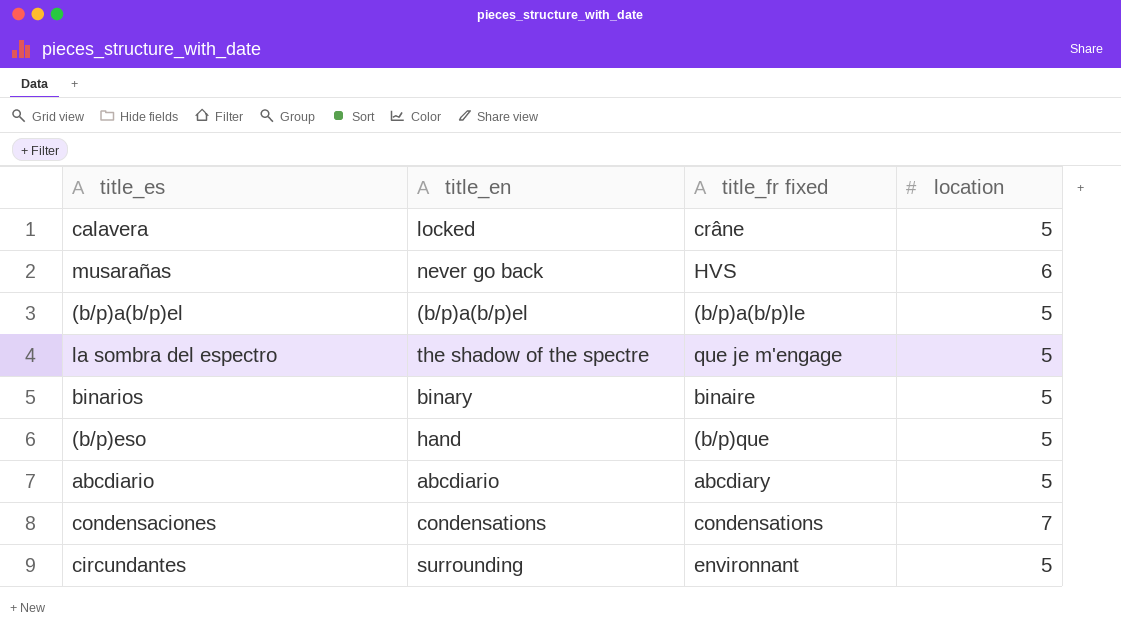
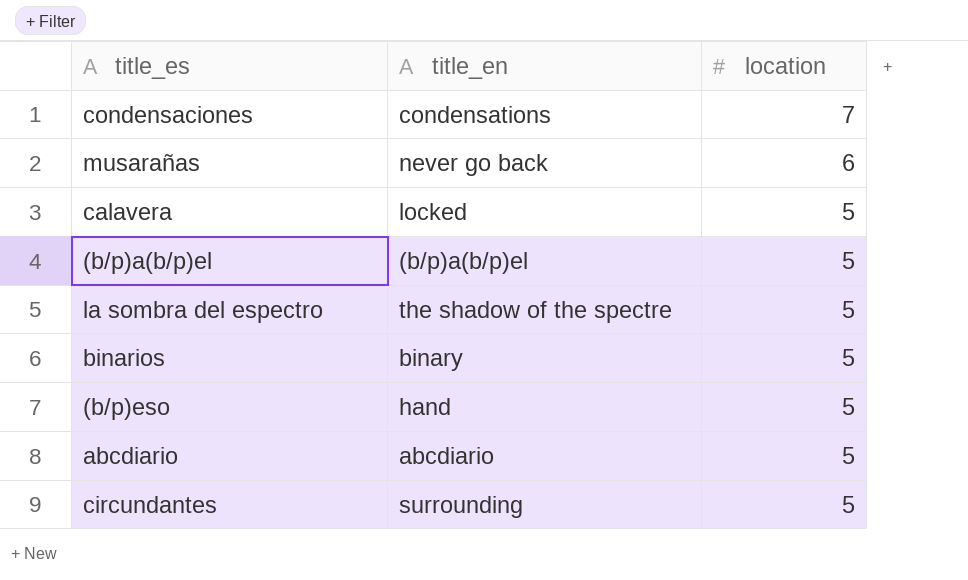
row order: none -> location descending
column title_fr fixed | position: 3 -> none

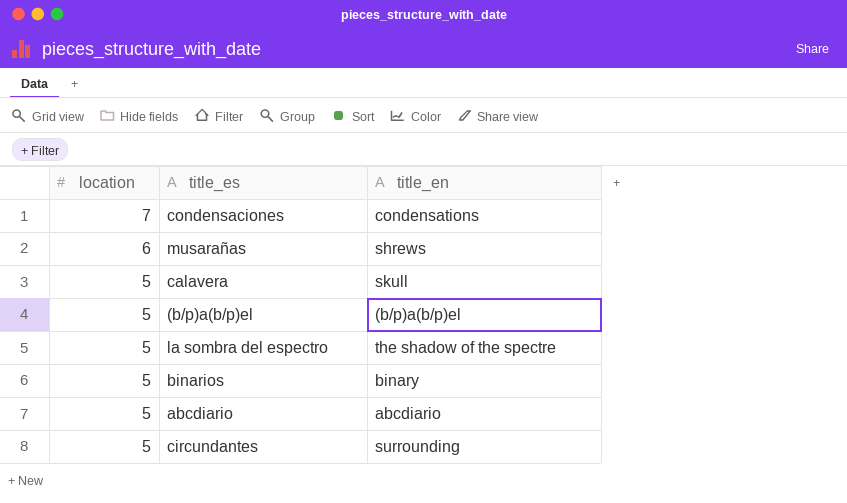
column location | position: 3 -> 1
row (b/p)eso: hand | 5 -> none
musarañas | title_en: never go back -> shrews
calavera | title_en: locked -> skull

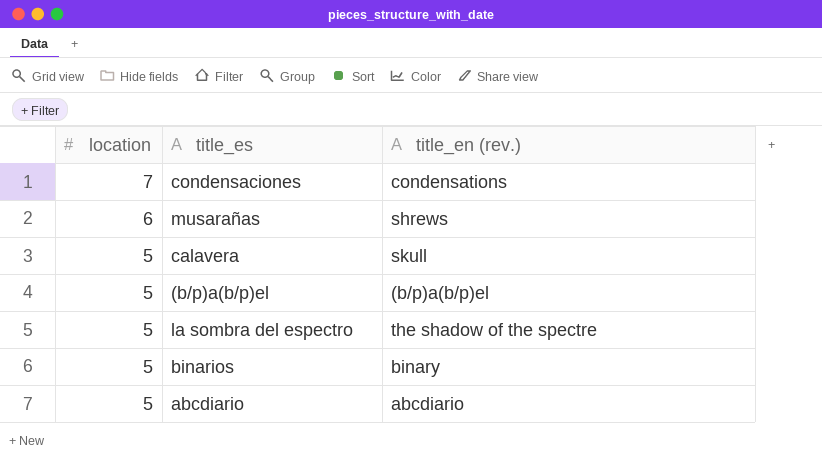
column name: title_en -> title_en (rev.)
row circundantes: 5 | surrounding -> none

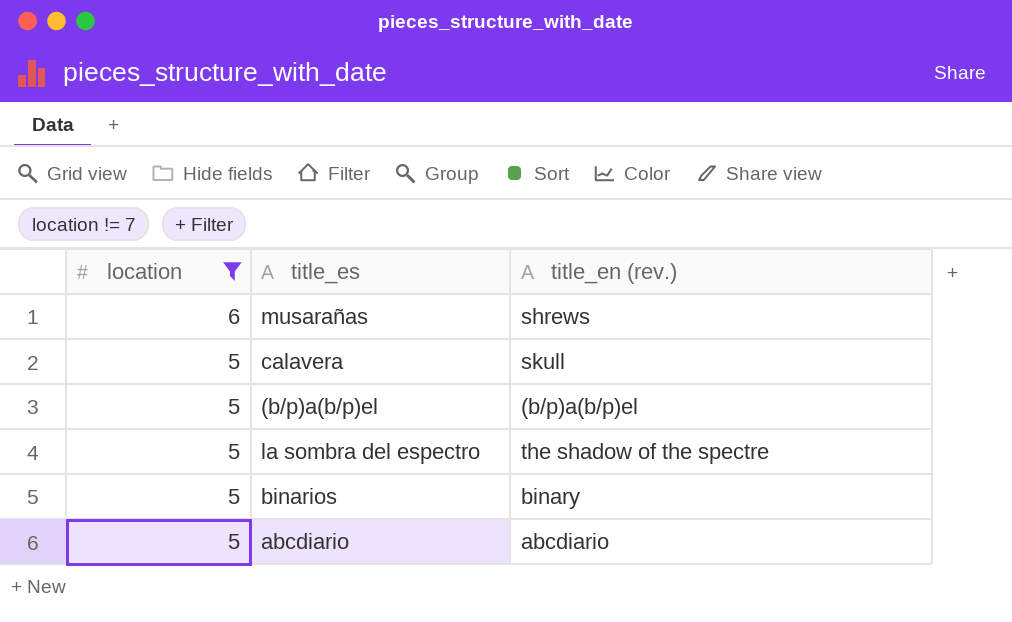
filter: none -> location != 7

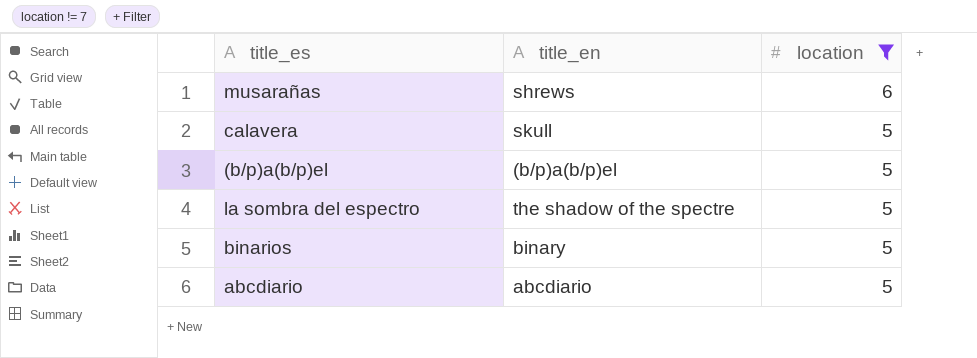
column name: title_en (rev.) -> title_en
column location | position: 1 -> 3

